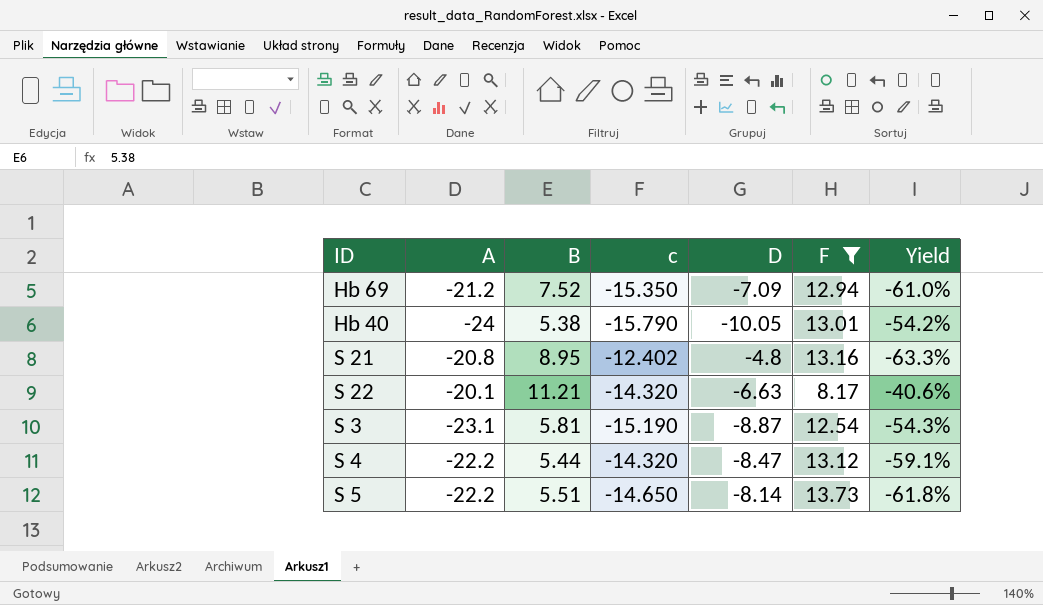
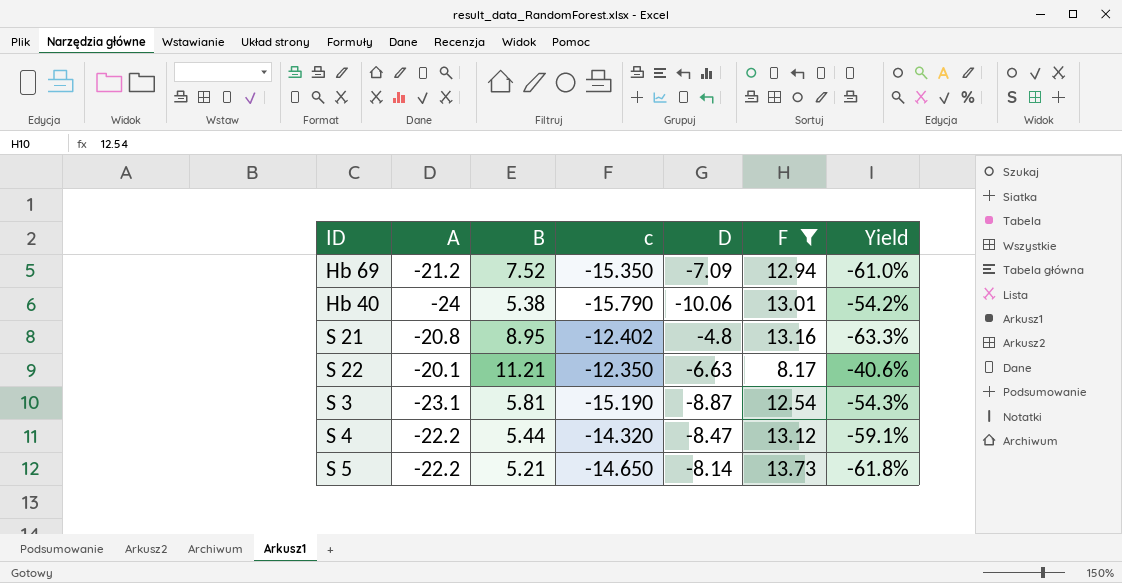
Hb 40 | D: -10.05 -> -10.06
S 22 | c: -14.320 -> -12.350
S 5 | B: 5.51 -> 5.21

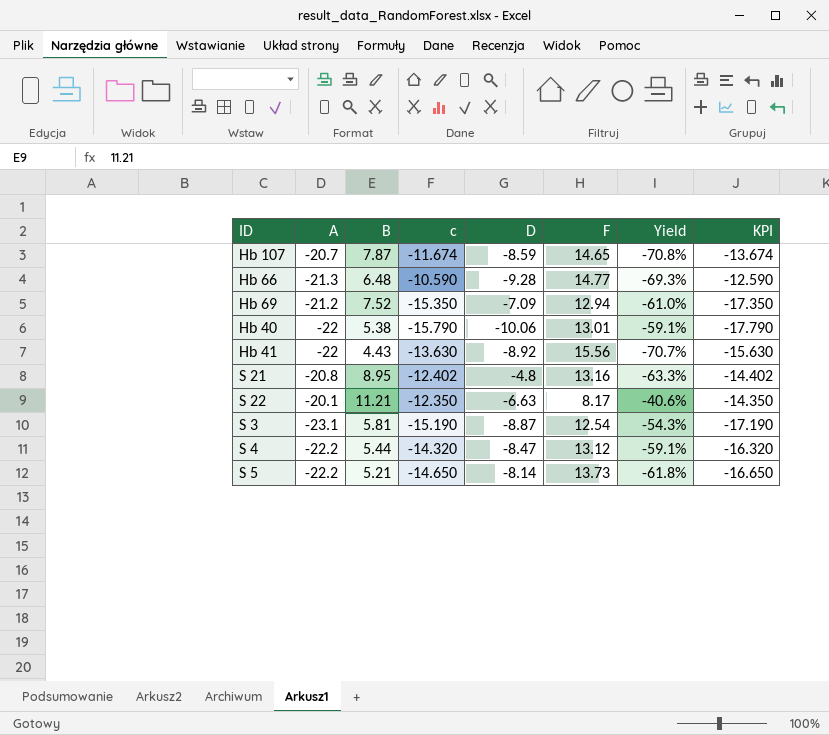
filter: F <= 13.73 -> none
column KPI | formula: none -> [c] - 2
Hb 40 | A: -24 -> -22
Hb 40 | Yield: -54.2% -> -59.1%

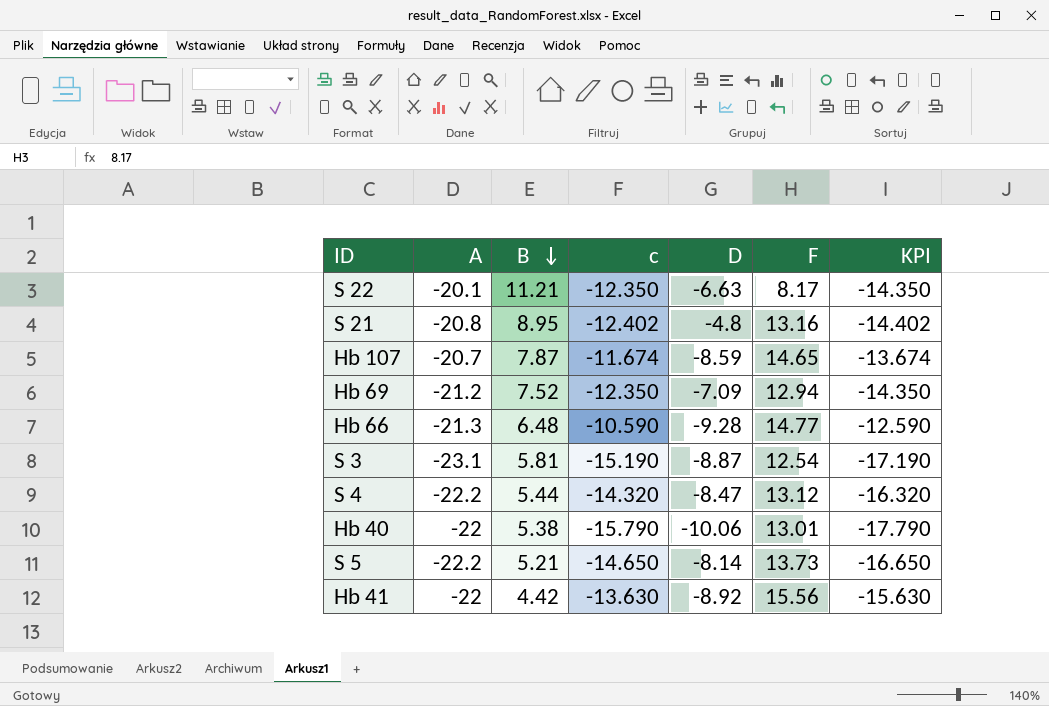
row order: none -> B descending
column Yield | formula: [F] / [A] -> none
Hb 69 | c: -15.350 -> -12.350
Hb 69 | KPI: -17.350 -> -14.350
Hb 41 | B: 4.43 -> 4.42

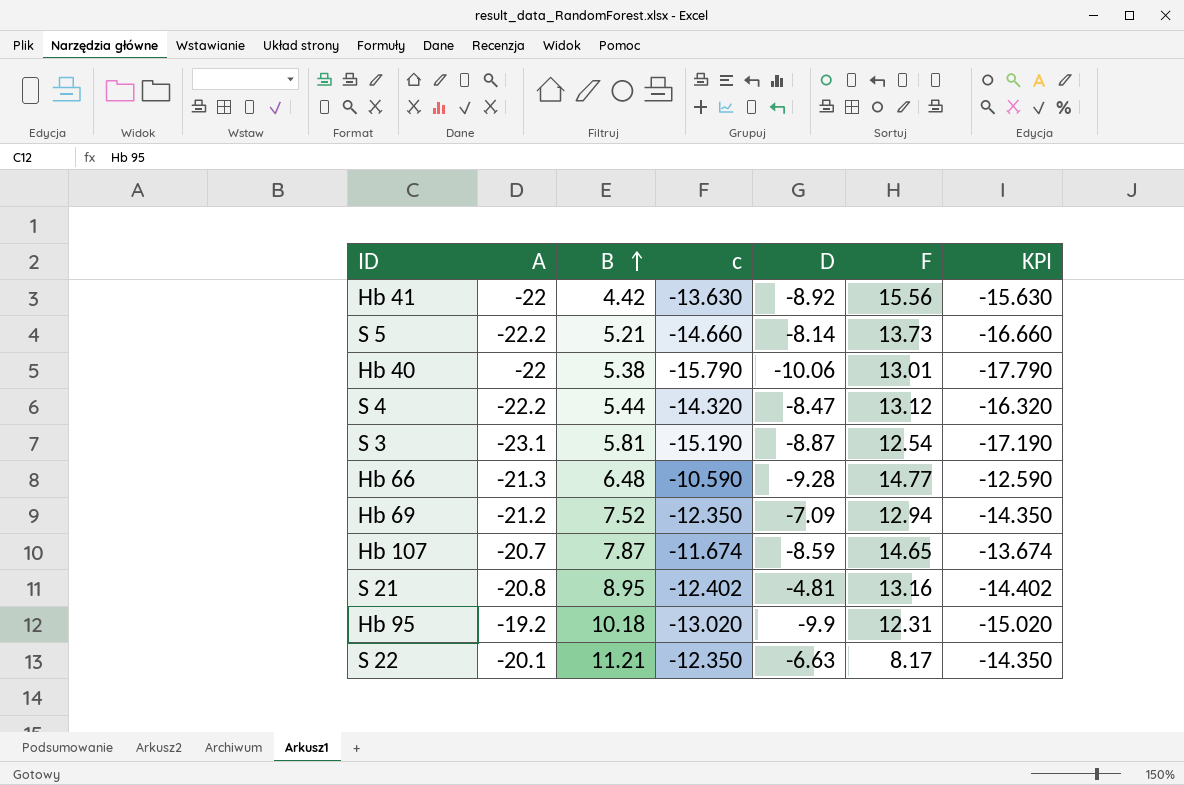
row order: B descending -> B ascending
S 5 | c: -14.650 -> -14.660
S 5 | KPI: -16.650 -> -16.660
S 21 | D: -4.8 -> -4.81
row Hb 95: none -> -19.2 | 10.18 | -13.020 | -9.9 | 12.31 | -15.020

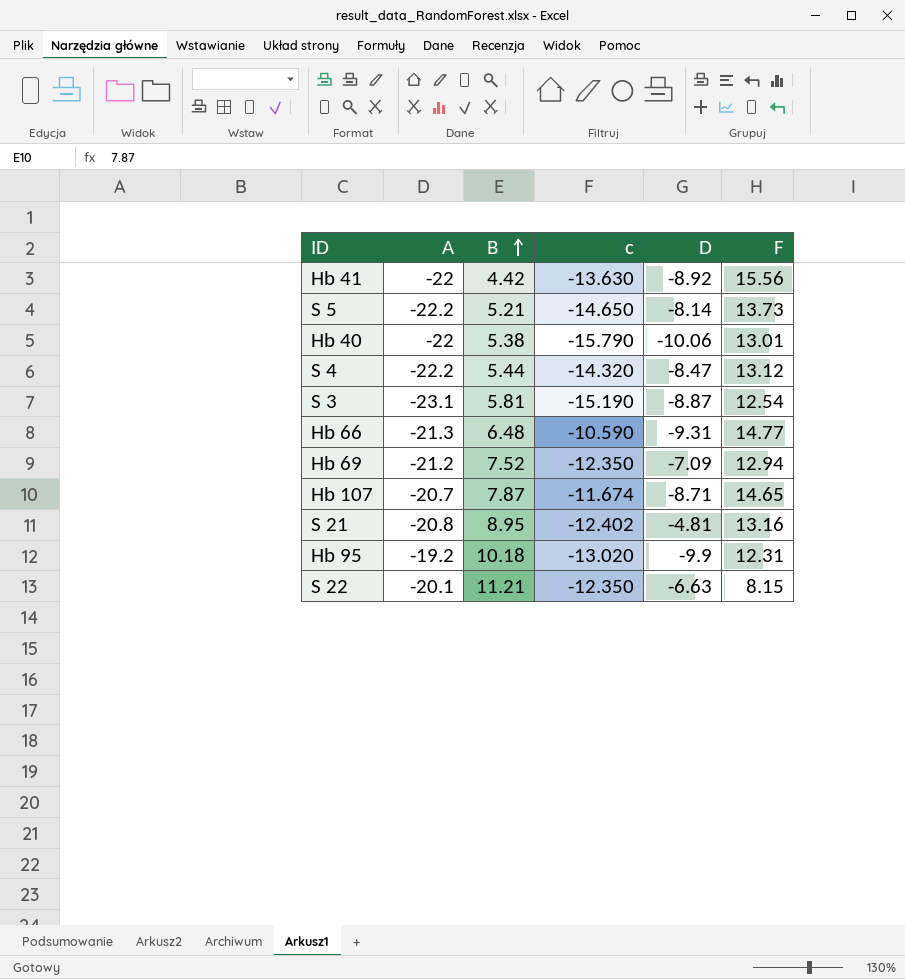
column KPI | formula: [c] - 2 -> none
S 5 | c: -14.660 -> -14.650
Hb 66 | D: -9.28 -> -9.31
Hb 107 | D: -8.59 -> -8.71
S 22 | F: 8.17 -> 8.15

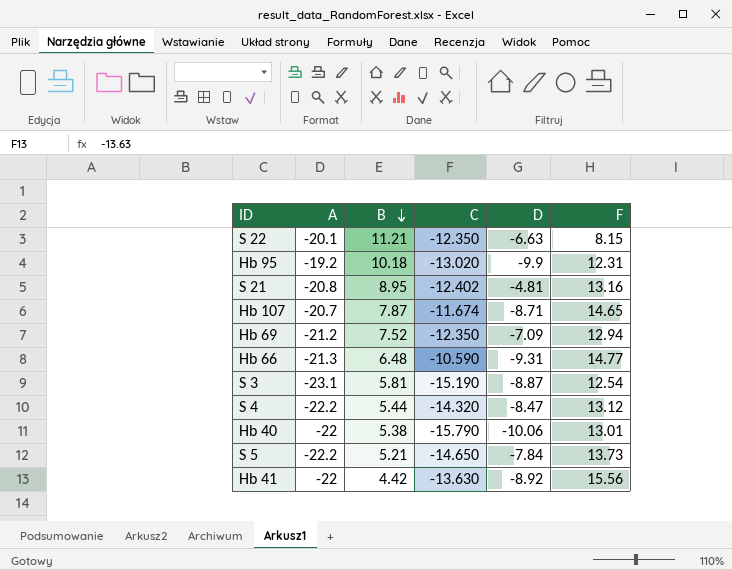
row order: B ascending -> B descending
column name: c -> C
S 5 | D: -8.14 -> -7.84

